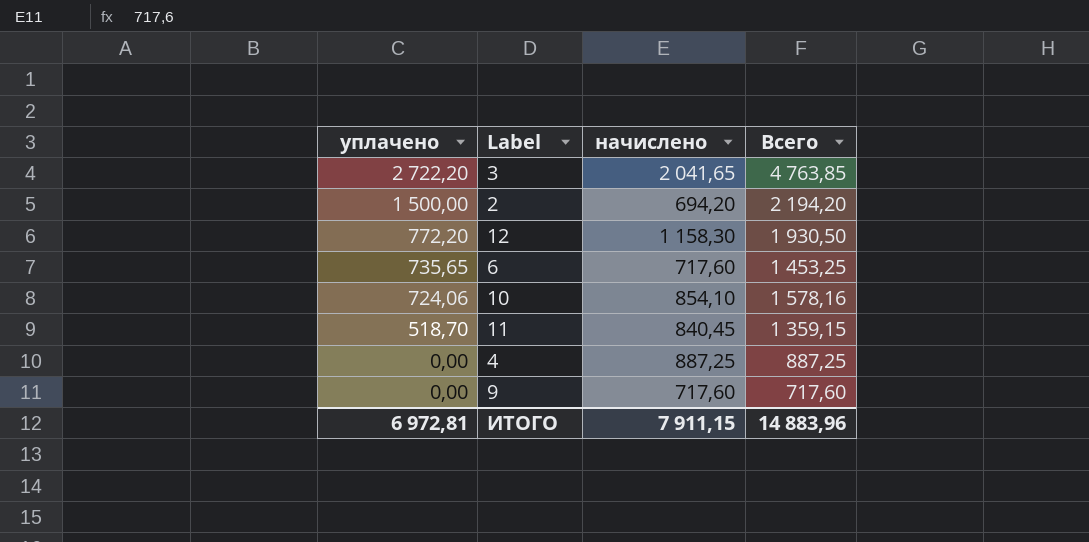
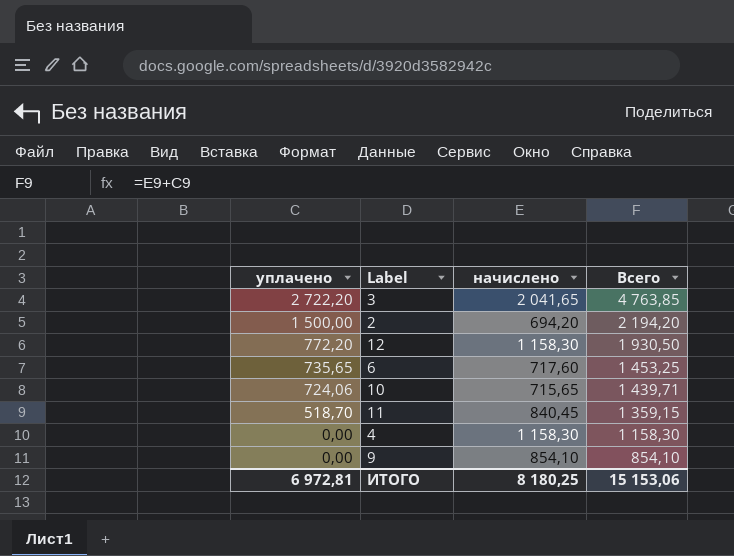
10 | начислено: 854,10 -> 715,65
10 | Всего: 1 578,16 -> 1 439,71
4 | начислено: 887,25 -> 1 158,30
4 | Всего: 887,25 -> 1 158,30
9 | начислено: 717,60 -> 854,10
9 | Всего: 717,60 -> 854,10
ИТОГО | начислено: 7 911,15 -> 8 180,25
ИТОГО | Всего: 14 883,96 -> 15 153,06

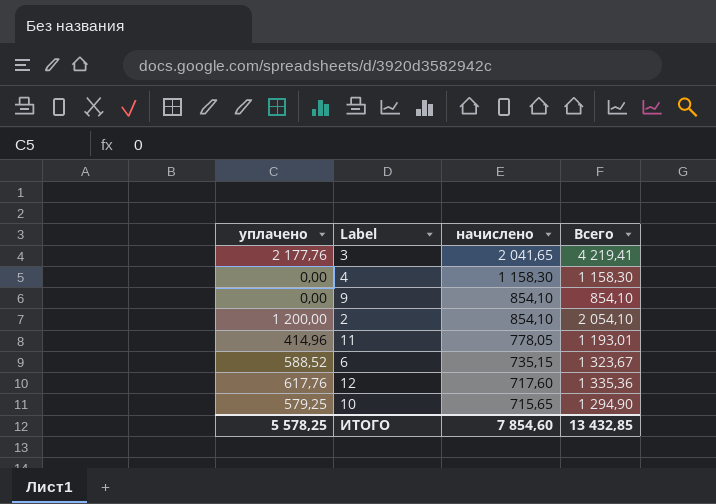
row order: уплачено descending -> начислено descending
3 | уплачено: 2 722,20 -> 2 177,76
3 | Всего: 4 763,85 -> 4 219,41
2 | уплачено: 1 500,00 -> 1 200,00
2 | начислено: 694,20 -> 854,10
2 | Всего: 2 194,20 -> 2 054,10
11 | уплачено: 518,70 -> 414,96
11 | начислено: 840,45 -> 778,05
11 | Всего: 1 359,15 -> 1 193,01
6 | уплачено: 735,65 -> 588,52
6 | начислено: 717,60 -> 735,15
6 | Всего: 1 453,25 -> 1 323,67
12 | уплачено: 772,20 -> 617,76
12 | начислено: 1 158,30 -> 717,60
12 | Всего: 1 930,50 -> 1 335,36
10 | уплачено: 724,06 -> 579,25
10 | Всего: 1 439,71 -> 1 294,90
ИТОГО | уплачено: 6 972,81 -> 5 578,25
ИТОГО | начислено: 8 180,25 -> 7 854,60
ИТОГО | Всего: 15 153,06 -> 13 432,85

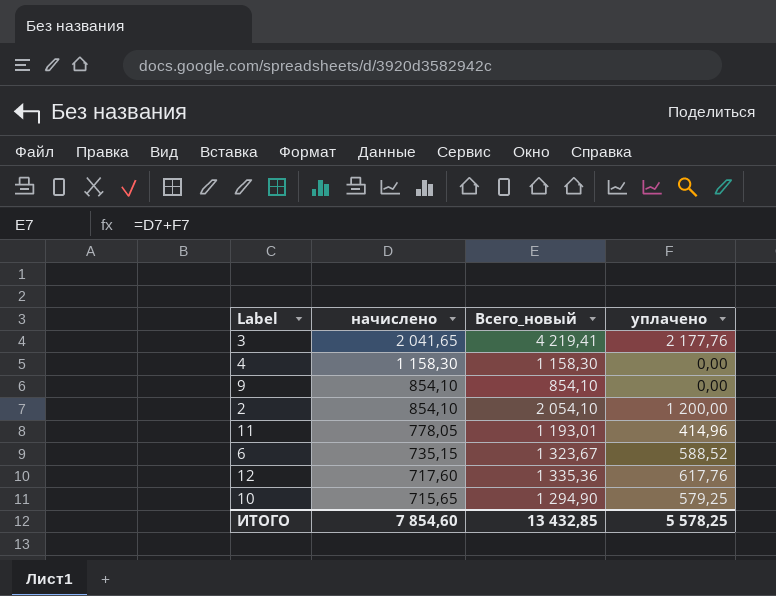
column name: Всего -> Всего_новый
column уплачено | position: 1 -> 4

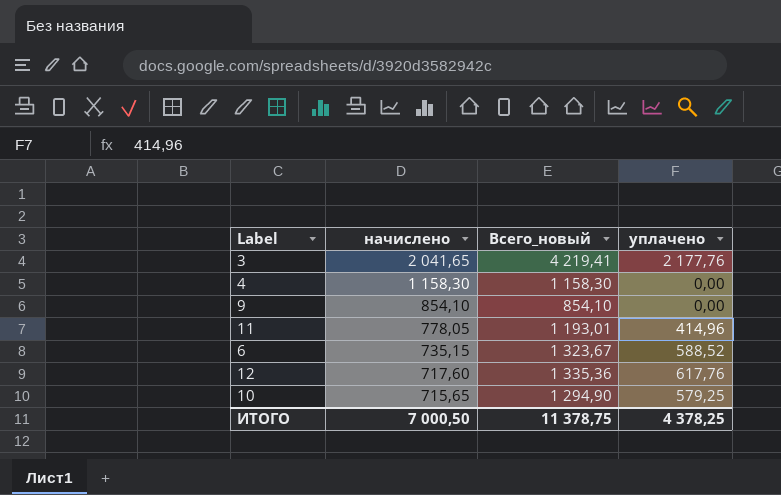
row 2: 854,10 | 2 054,10 | 1 200,00 -> none
ИТОГО | начислено: 7 854,60 -> 7 000,50
ИТОГО | Всего_новый: 13 432,85 -> 11 378,75
ИТОГО | уплачено: 5 578,25 -> 4 378,25

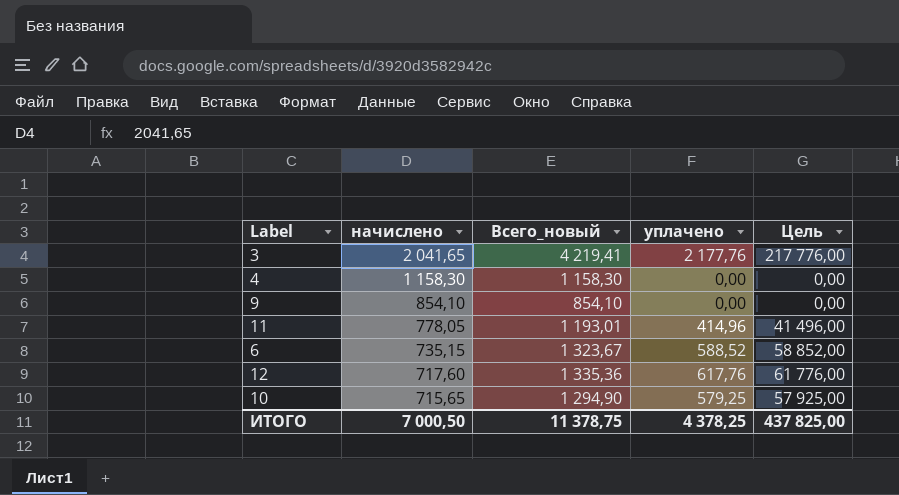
column Цель | formula: none -> [уплачено] * 100

